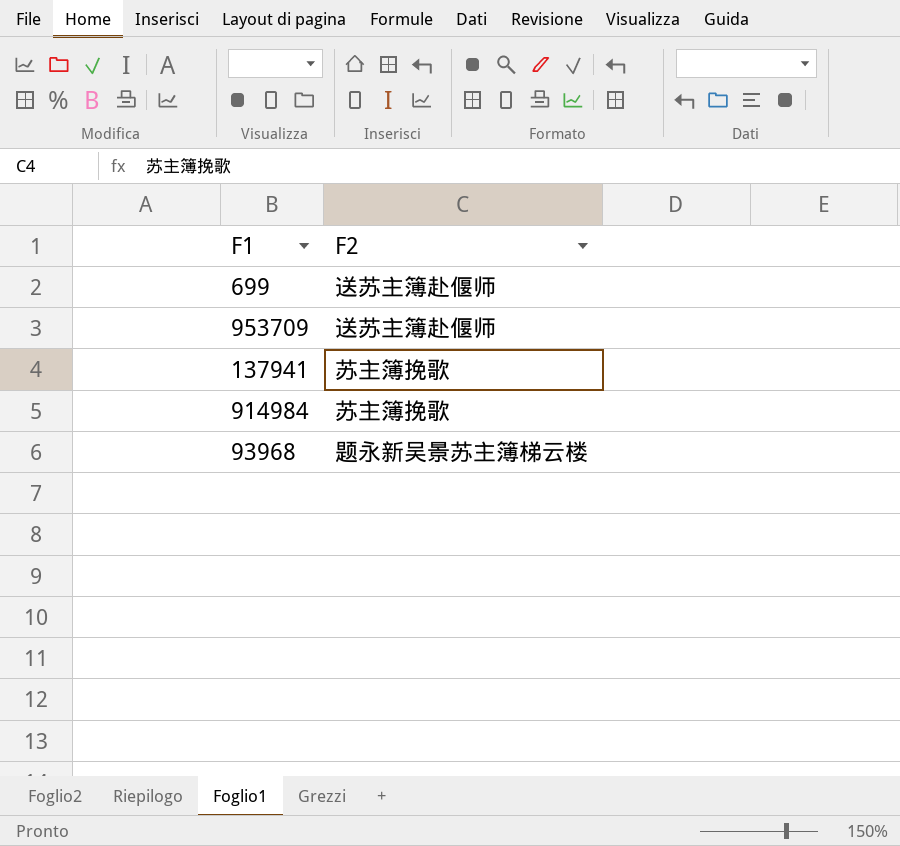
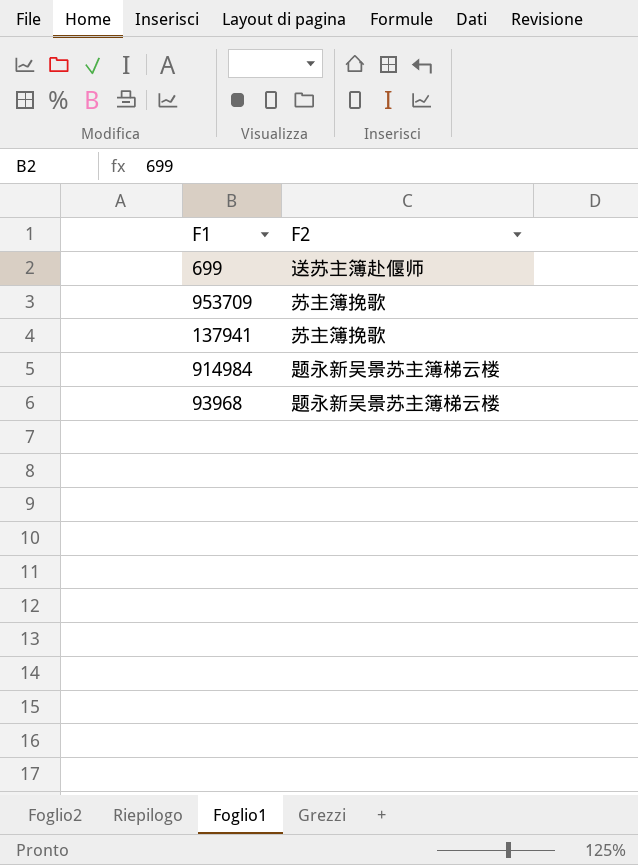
953709 | F2: 送苏主簿赴偃师 -> 苏主簿挽歌
914984 | F2: 苏主簿挽歌 -> 题永新吴景苏主簿梯云楼

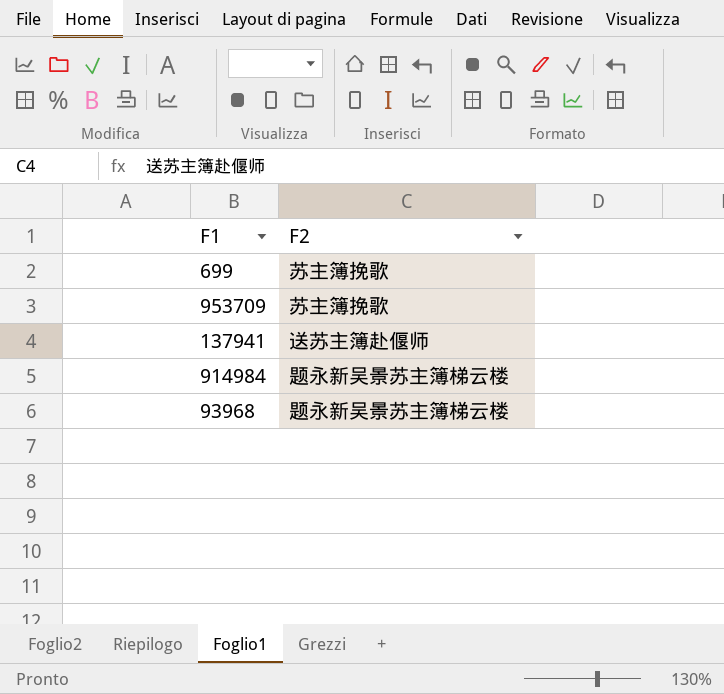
699 | F2: 送苏主簿赴偃师 -> 苏主簿挽歌
137941 | F2: 苏主簿挽歌 -> 送苏主簿赴偃师

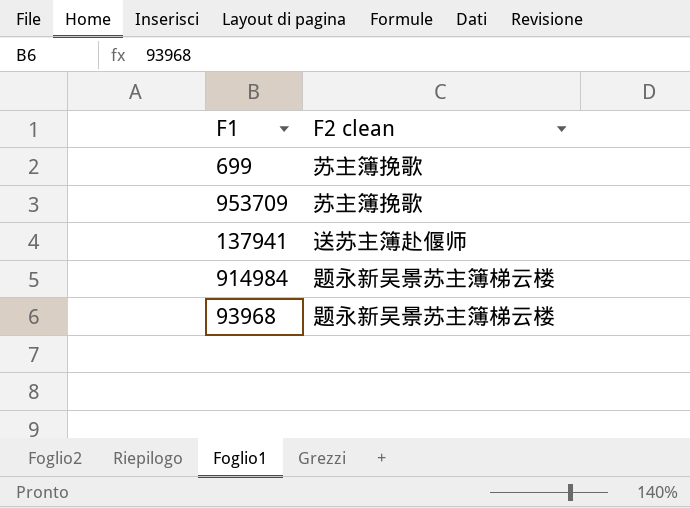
column name: F2 -> F2 clean

